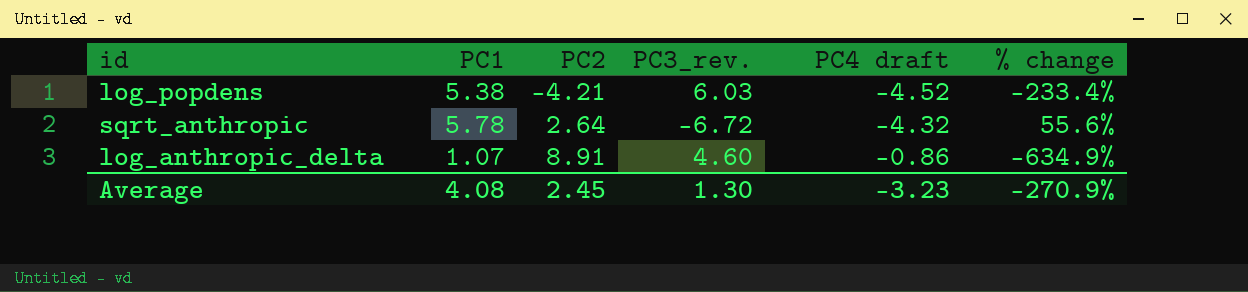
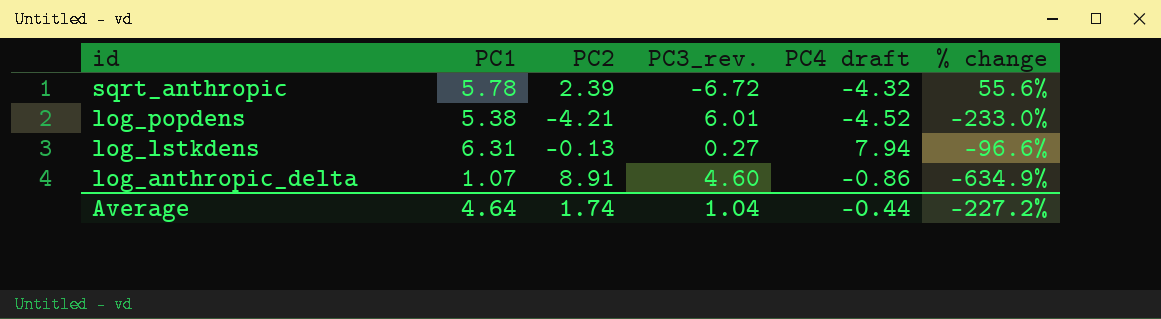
row order: PC2 ascending -> id descending
sqrt_anthropic | PC2: 2.64 -> 2.39
log_popdens | PC3_rev.: 6.03 -> 6.01
log_popdens | % change: -233.4% -> -233.0%
row log_lstkdens: none -> 6.31 | -0.13 | 0.27 | 7.94 | -96.6%
Average | PC1: 4.08 -> 4.64
Average | PC2: 2.45 -> 1.74
Average | PC3_rev.: 1.30 -> 1.04
Average | PC4 draft: -3.23 -> -0.44
Average | % change: -270.9% -> -227.2%

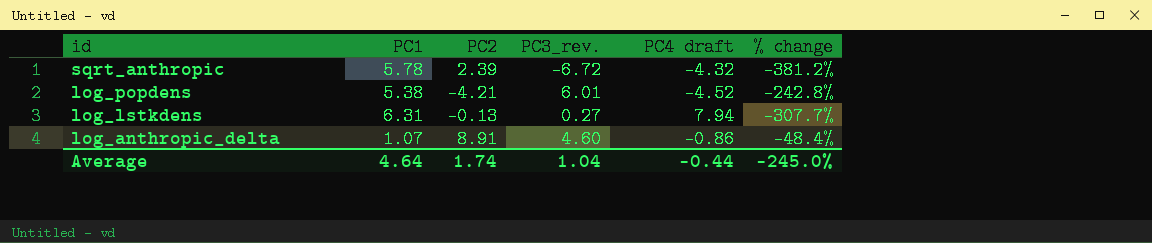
column % change | formula: ([PC3_rev.] - [PC4 draft]) / [PC4 draft] -> ([PC3_rev.] - [PC2]) / [PC2]
Average | % change: -227.2% -> -245.0%

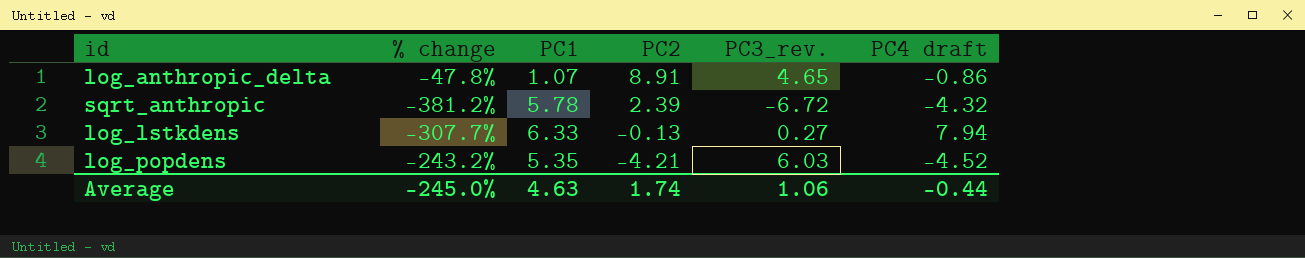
row order: id descending -> PC2 descending
column % change | position: 6 -> 2
log_anthropic_delta | % change: -48.4% -> -47.8%
log_anthropic_delta | PC3_rev.: 4.60 -> 4.65
log_lstkdens | PC1: 6.31 -> 6.33
log_popdens | % change: -242.8% -> -243.2%
log_popdens | PC1: 5.38 -> 5.35
log_popdens | PC3_rev.: 6.01 -> 6.03
Average | PC1: 4.64 -> 4.63
Average | PC3_rev.: 1.04 -> 1.06

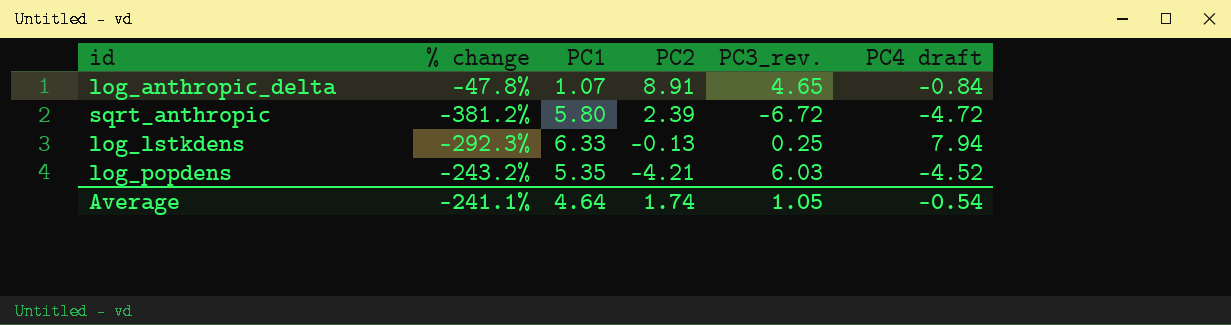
log_anthropic_delta | PC4 draft: -0.86 -> -0.84
sqrt_anthropic | PC1: 5.78 -> 5.80
sqrt_anthropic | PC4 draft: -4.32 -> -4.72
log_lstkdens | % change: -307.7% -> -292.3%
log_lstkdens | PC3_rev.: 0.27 -> 0.25
Average | % change: -245.0% -> -241.1%
Average | PC1: 4.63 -> 4.64
Average | PC3_rev.: 1.06 -> 1.05
Average | PC4 draft: -0.44 -> -0.54

